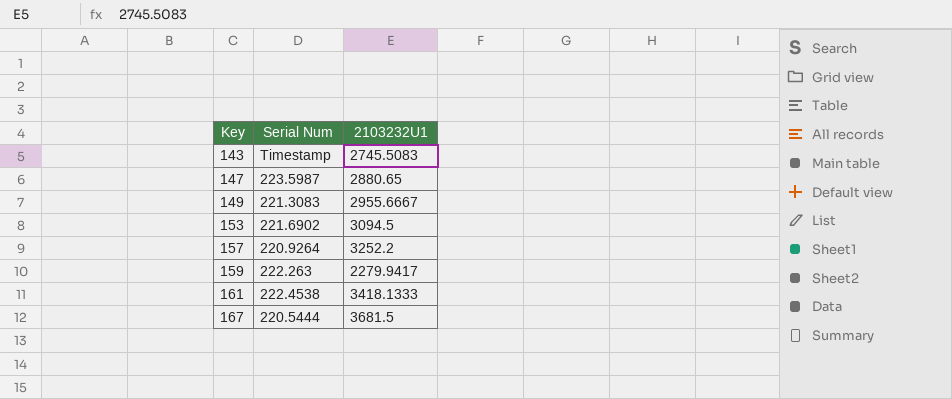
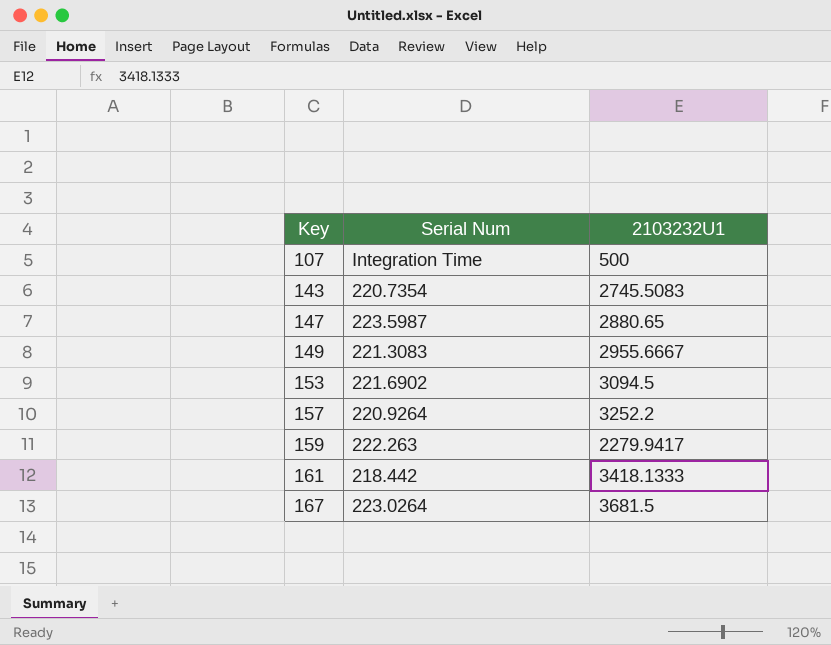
row 107: none -> Integration Time | 500
143 | Serial Num: Timestamp -> 220.7354
161 | Serial Num: 222.4538 -> 218.442
167 | Serial Num: 220.5444 -> 223.0264

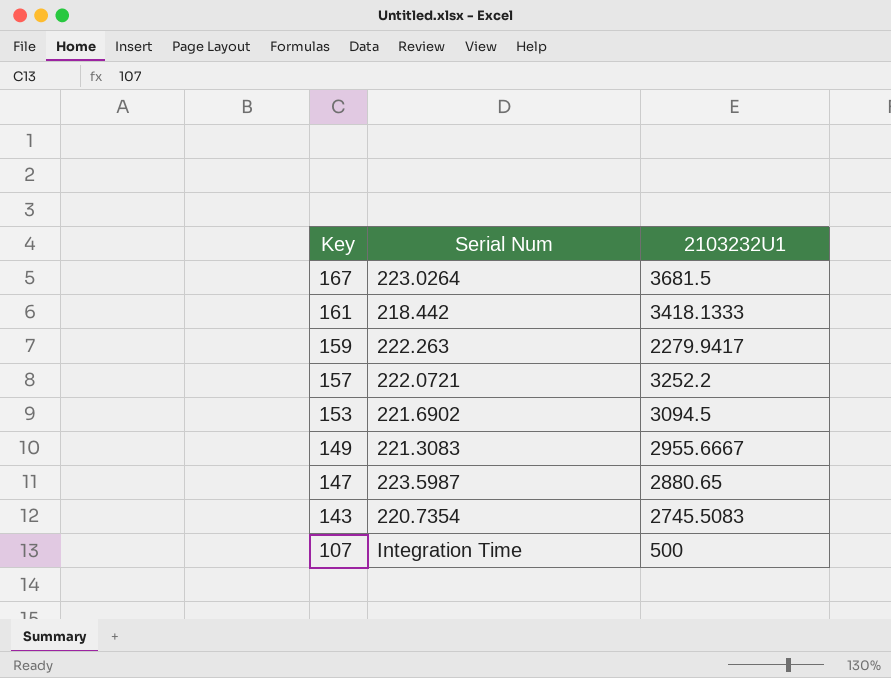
row order: Key ascending -> Key descending
157 | Serial Num: 220.9264 -> 222.0721

